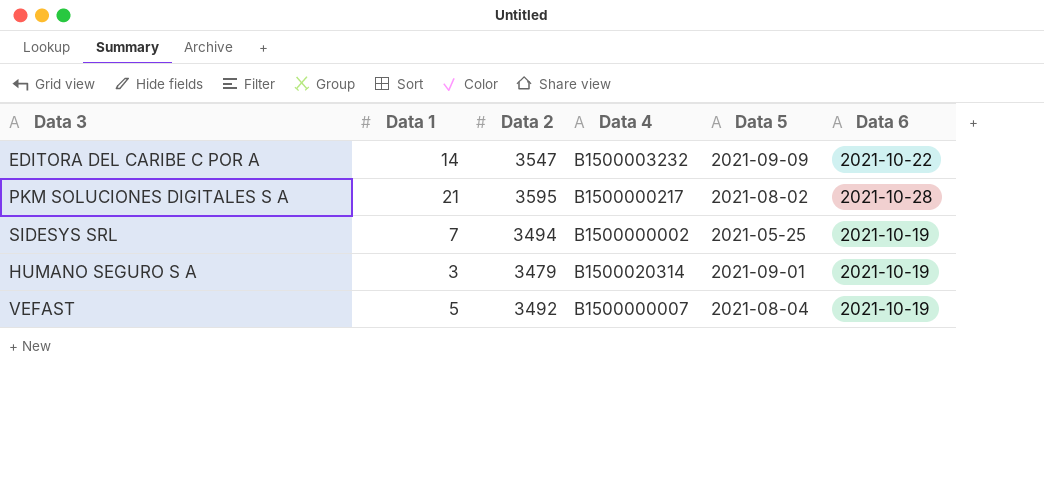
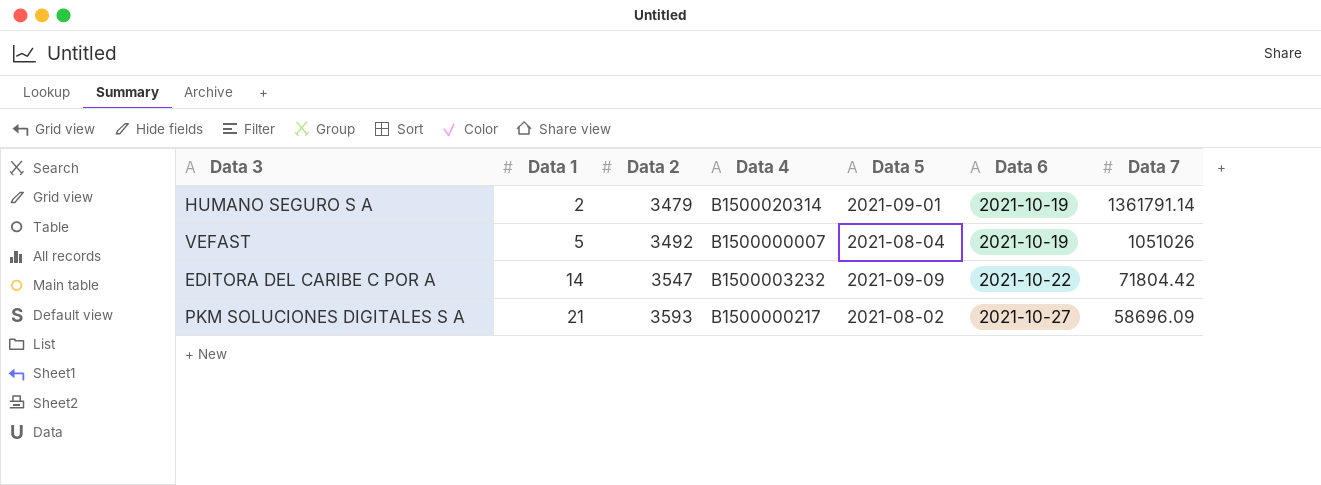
row order: none -> Data 1 ascending
column Data 7 | position: none -> 7
row SIDESYS SRL: 7 | 3494 | B1500000002 | 2021-05-25 | 2021-10-19 -> none
HUMANO SEGURO S A | Data 1: 3 -> 2
PKM SOLUCIONES DIGITALES S A | Data 2: 3595 -> 3593
PKM SOLUCIONES DIGITALES S A | Data 6: 2021-10-28 -> 2021-10-27

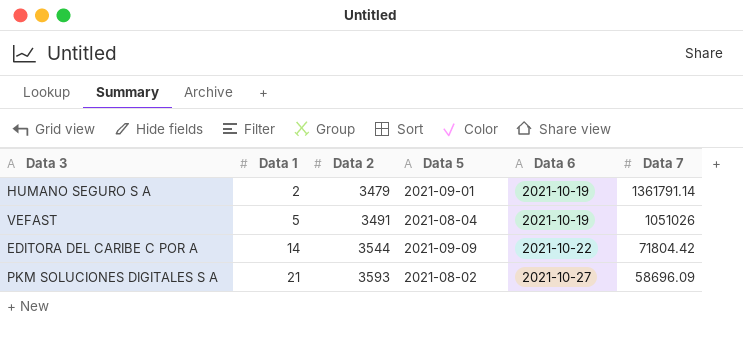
column Data 4 | position: 4 -> none
VEFAST | Data 2: 3492 -> 3491
EDITORA DEL CARIBE C POR A | Data 2: 3547 -> 3544

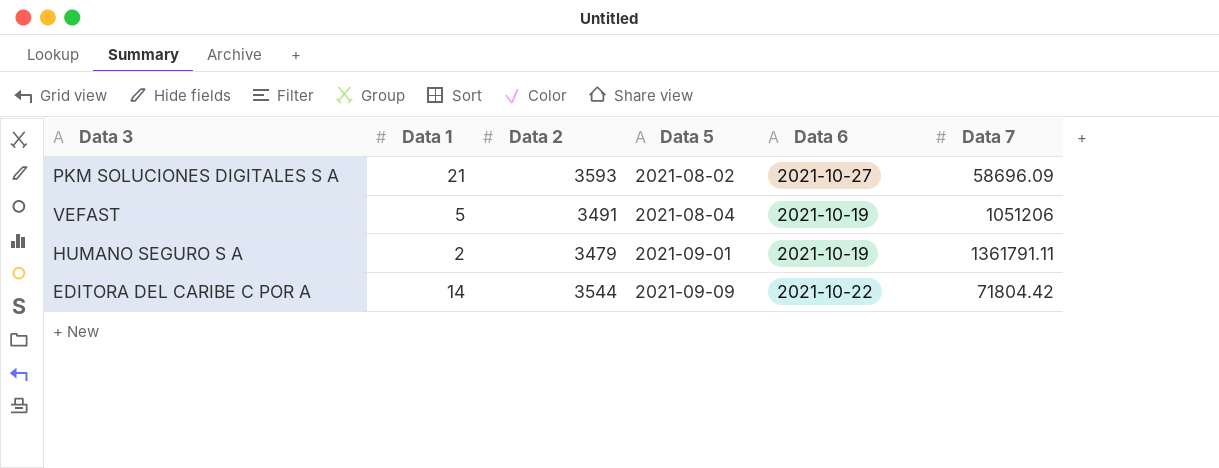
row order: Data 1 ascending -> Data 5 ascending
VEFAST | Data 7: 1051026 -> 1051206
HUMANO SEGURO S A | Data 7: 1361791.14 -> 1361791.11

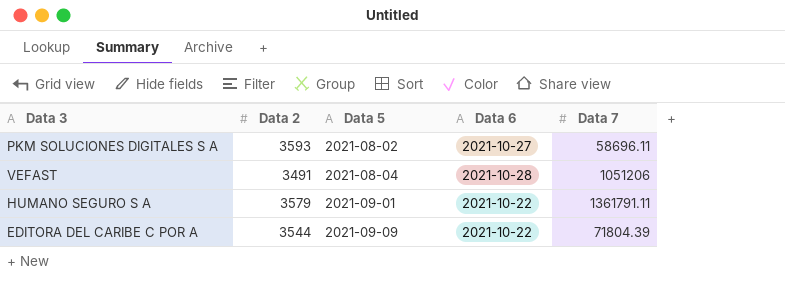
column Data 1 | position: 2 -> none
PKM SOLUCIONES DIGITALES S A | Data 7: 58696.09 -> 58696.11
VEFAST | Data 6: 2021-10-19 -> 2021-10-28
HUMANO SEGURO S A | Data 2: 3479 -> 3579
HUMANO SEGURO S A | Data 6: 2021-10-19 -> 2021-10-22
EDITORA DEL CARIBE C POR A | Data 7: 71804.42 -> 71804.39

